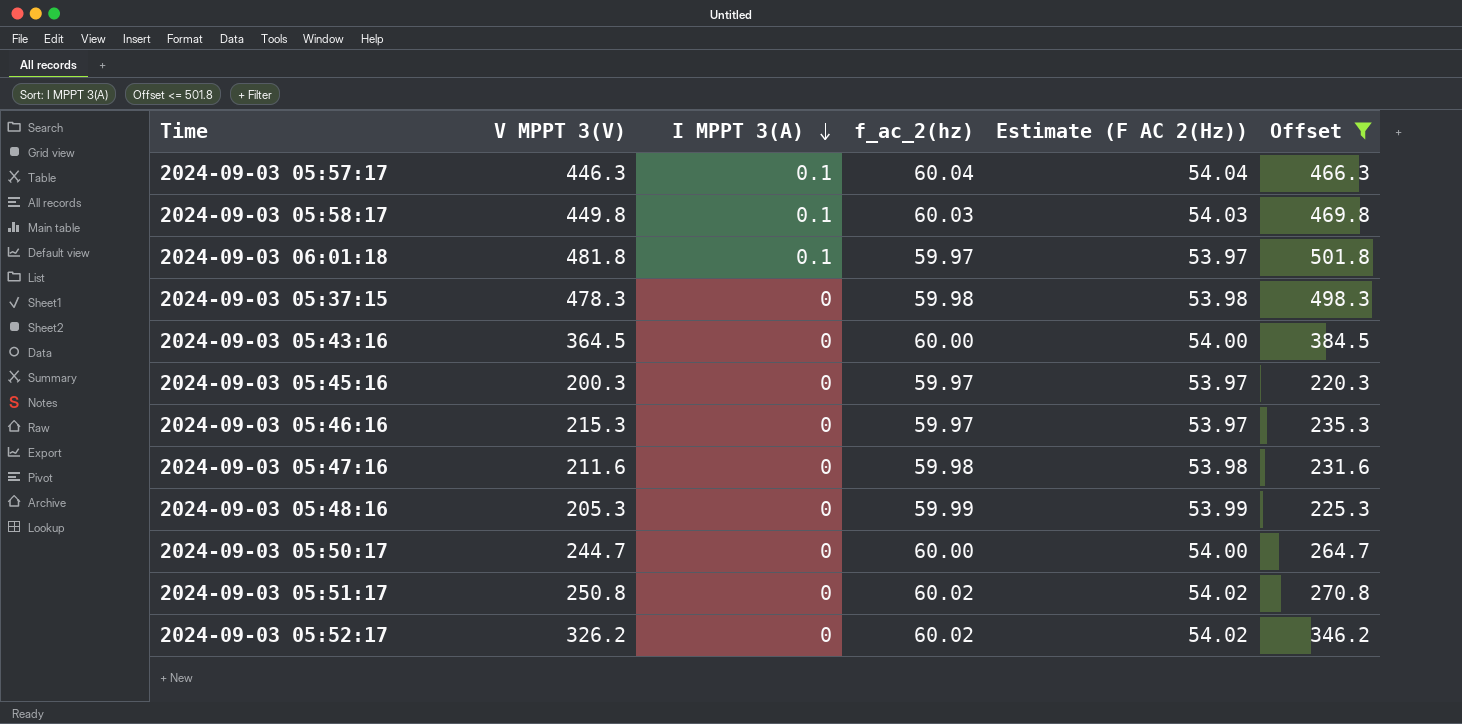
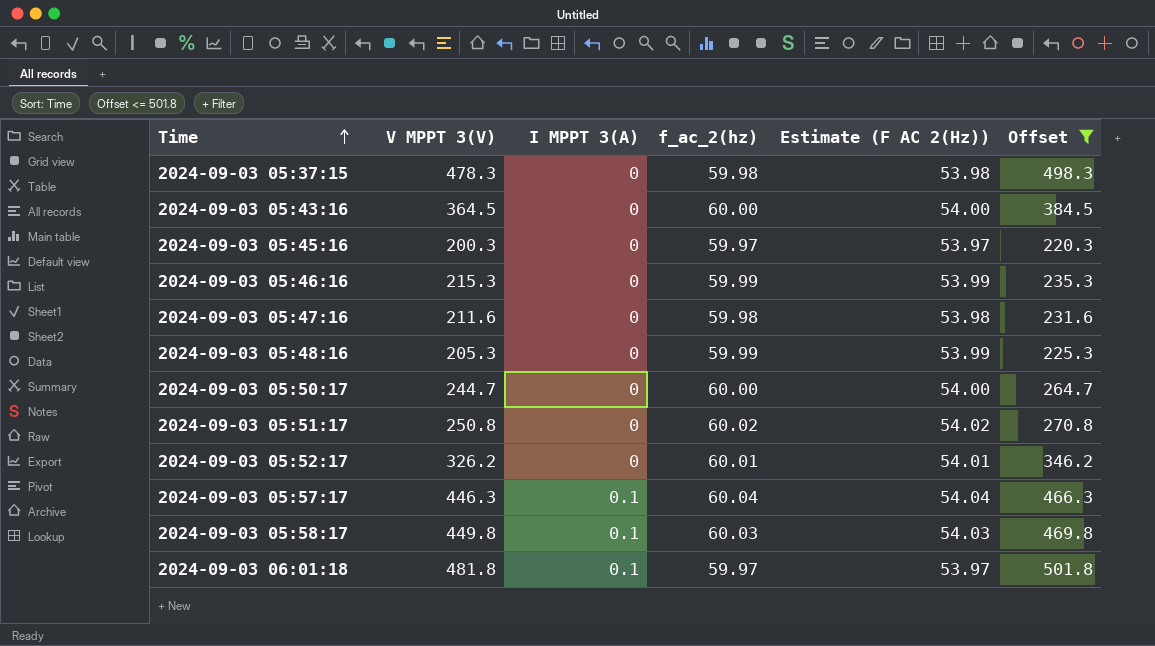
row order: I MPPT 3(A) descending -> Time ascending
2024-09-03 05:46:16 | f_ac_2(hz): 59.97 -> 59.99
2024-09-03 05:46:16 | Estimate (F AC 2(Hz)): 53.97 -> 53.99
2024-09-03 05:52:17 | f_ac_2(hz): 60.02 -> 60.01
2024-09-03 05:52:17 | Estimate (F AC 2(Hz)): 54.02 -> 54.01

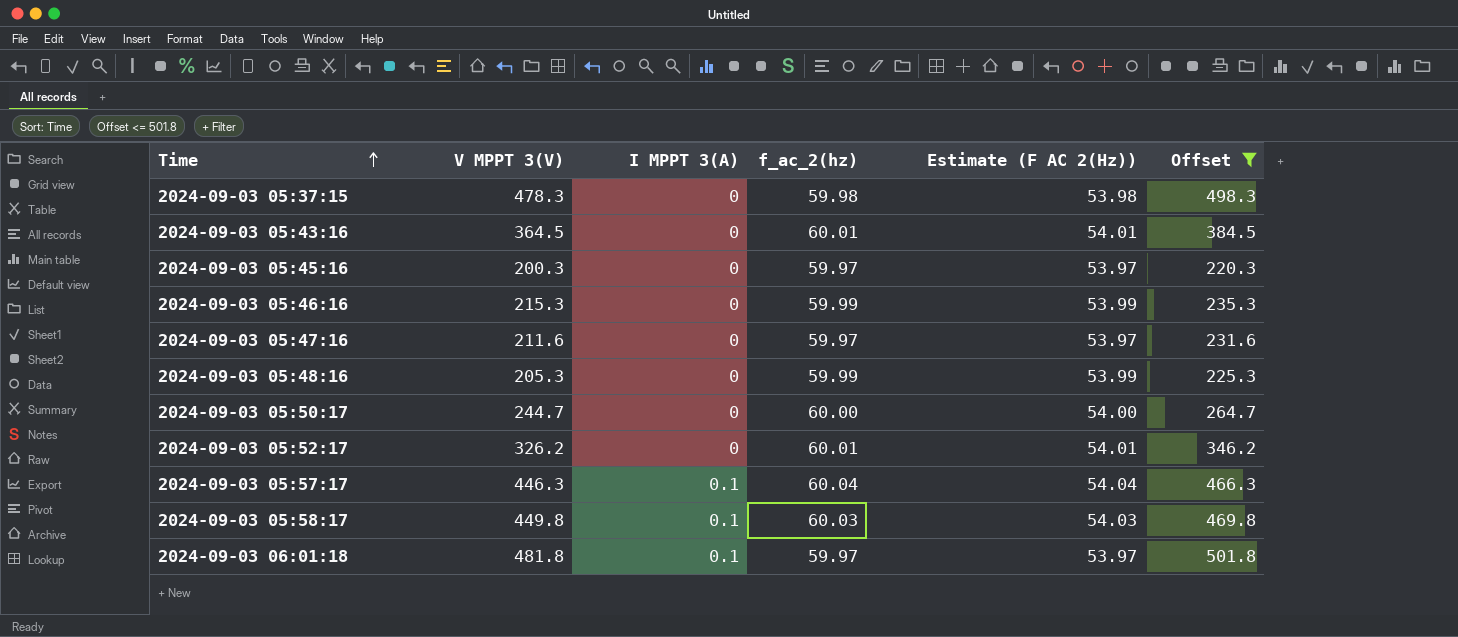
row 2024-09-03 05:51:17: 250.8 | 0 | 60.02 | 54.02 | 270.8 -> none
2024-09-03 05:43:16 | f_ac_2(hz): 60.00 -> 60.01
2024-09-03 05:43:16 | Estimate (F AC 2(Hz)): 54.00 -> 54.01
2024-09-03 05:47:16 | f_ac_2(hz): 59.98 -> 59.97
2024-09-03 05:47:16 | Estimate (F AC 2(Hz)): 53.98 -> 53.97

